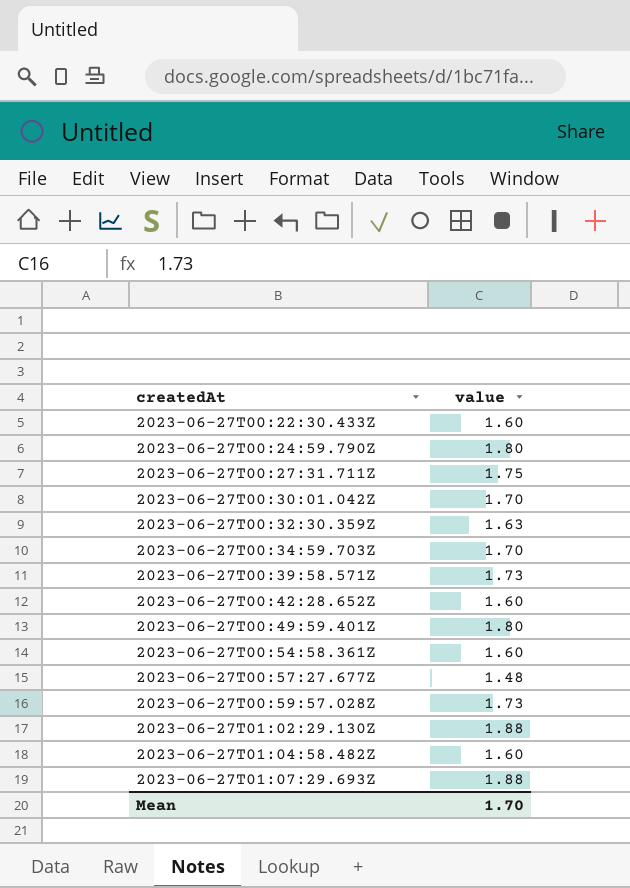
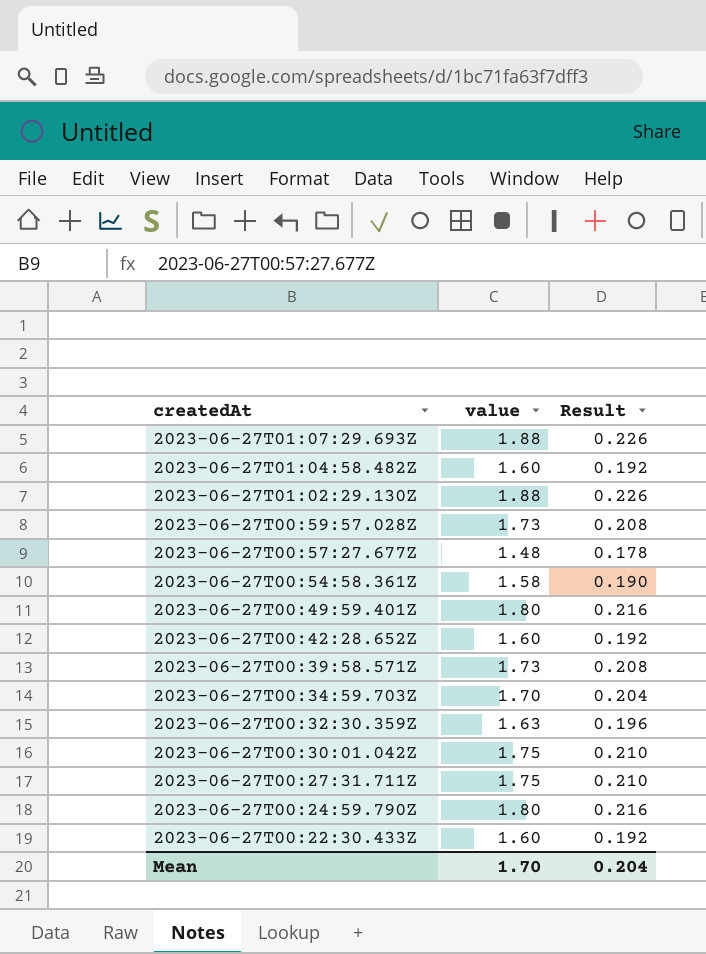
row order: createdAt ascending -> createdAt descending
column Result | formula: none -> [value] * 0.12
2023-06-27T00:54:58.361Z | value: 1.60 -> 1.58
2023-06-27T00:30:01.042Z | value: 1.70 -> 1.75

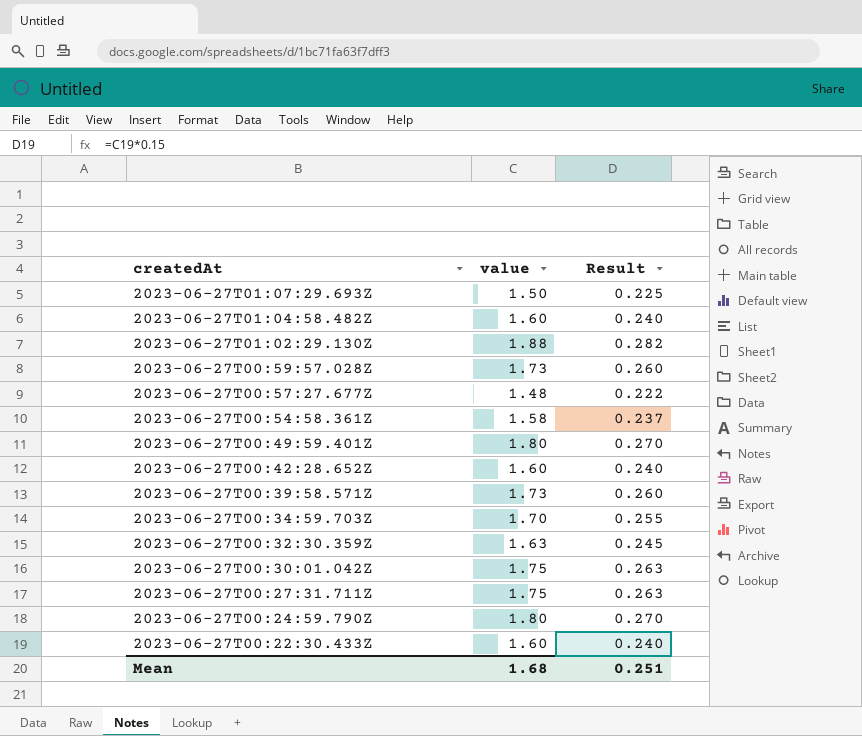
column Result | formula: [value] * 0.12 -> [value] * 0.15
2023-06-27T01:07:29.693Z | value: 1.88 -> 1.50
Mean | value: 1.70 -> 1.68
Mean | Result: 0.204 -> 0.251

